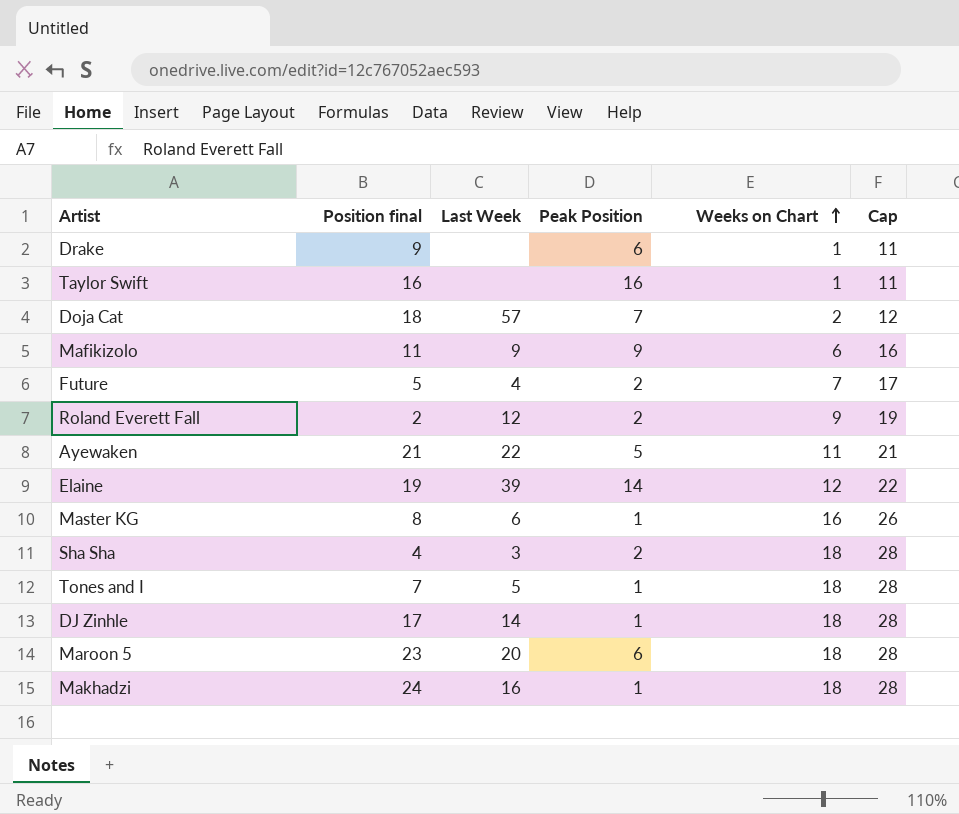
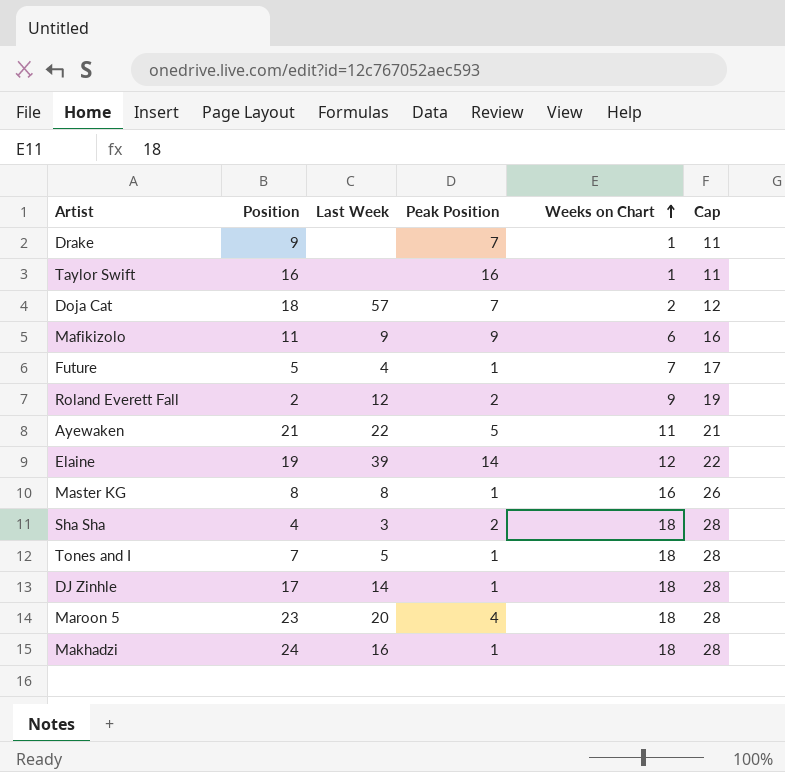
column name: Position final -> Position
Drake | Peak Position: 6 -> 7
Future | Peak Position: 2 -> 1
Master KG | Last Week: 6 -> 8
Maroon 5 | Peak Position: 6 -> 4

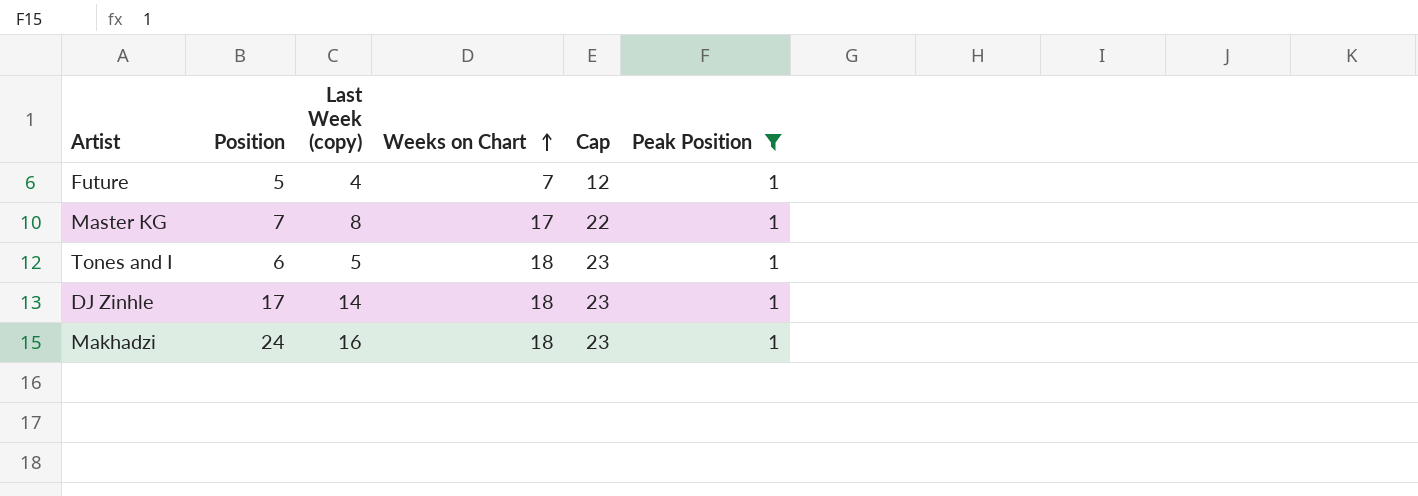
filter: none -> Peak Position = 1
column name: Last Week -> Last Week (copy)
column Cap | formula: [Weeks on Chart] + 10 -> [Weeks on Chart] + 5
column Peak Position | position: 4 -> 6
Master KG | Position: 8 -> 7
Master KG | Weeks on Chart: 16 -> 17
Tones and I | Position: 7 -> 6

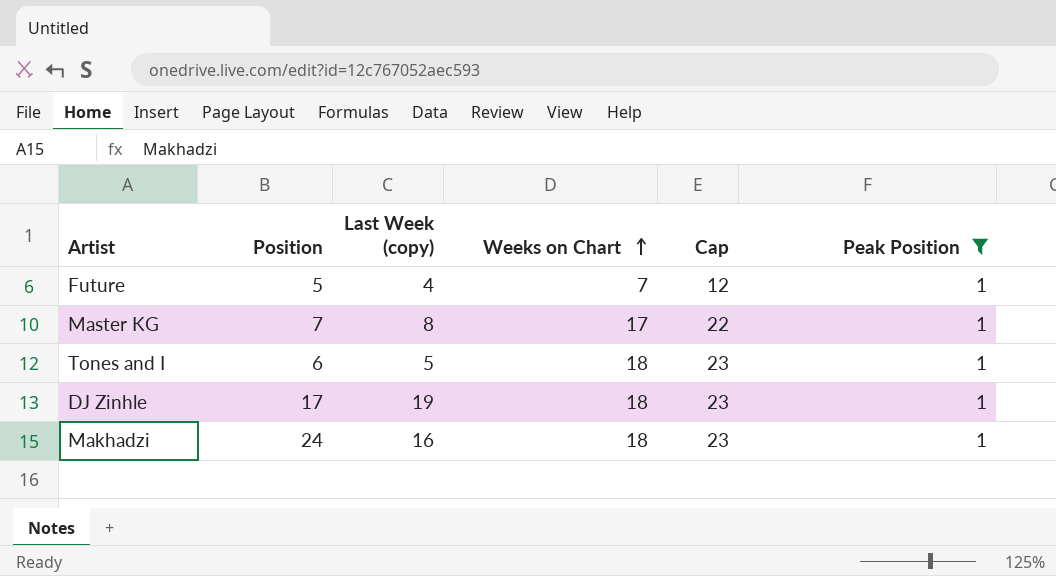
DJ Zinhle | Last Week (copy): 14 -> 19

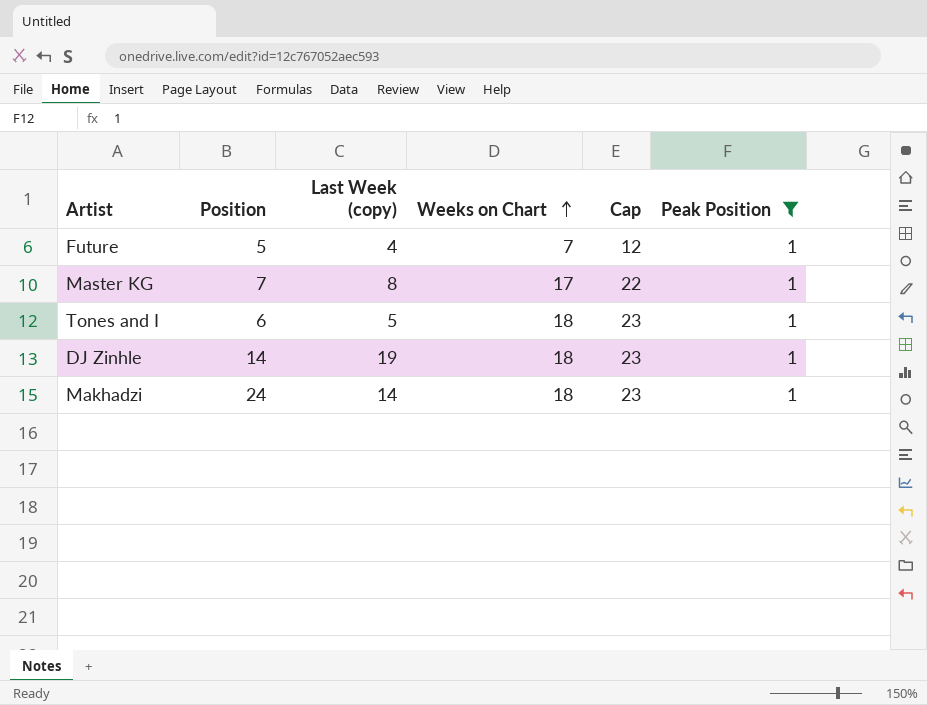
DJ Zinhle | Position: 17 -> 14
Makhadzi | Last Week (copy): 16 -> 14

